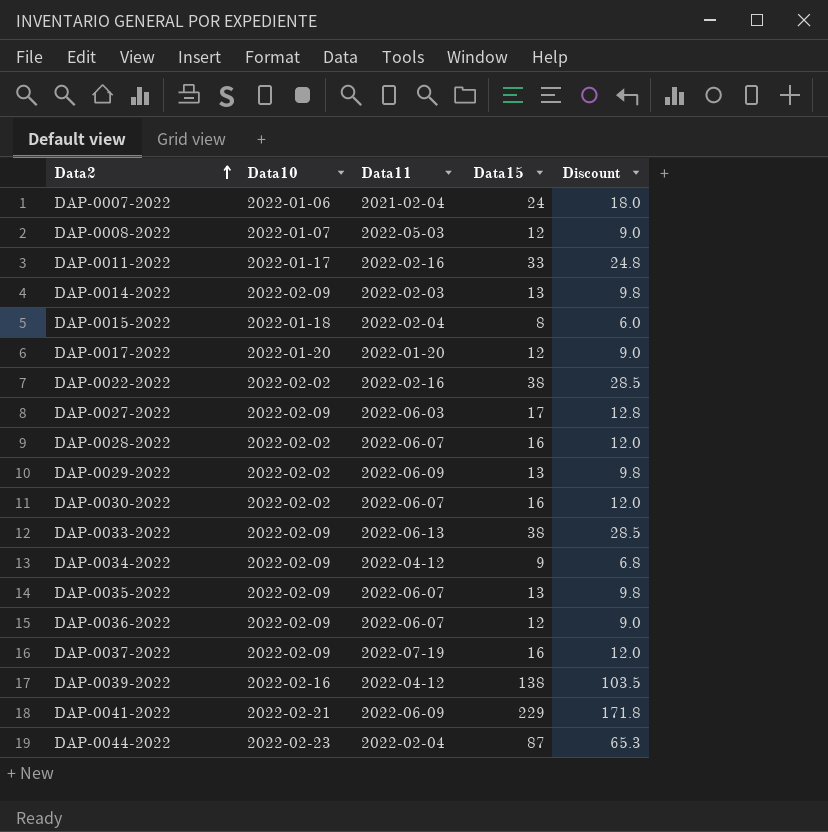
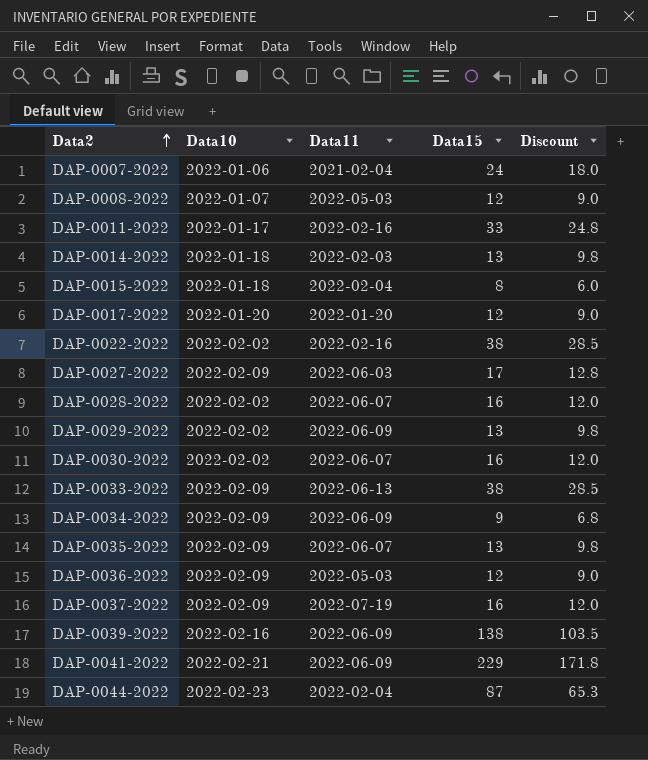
DAP-0014-2022 | Data10: 2022-02-09 -> 2022-01-18
DAP-0034-2022 | Data11: 2022-04-12 -> 2022-06-09
DAP-0036-2022 | Data11: 2022-06-07 -> 2022-05-03
DAP-0039-2022 | Data11: 2022-04-12 -> 2022-06-09

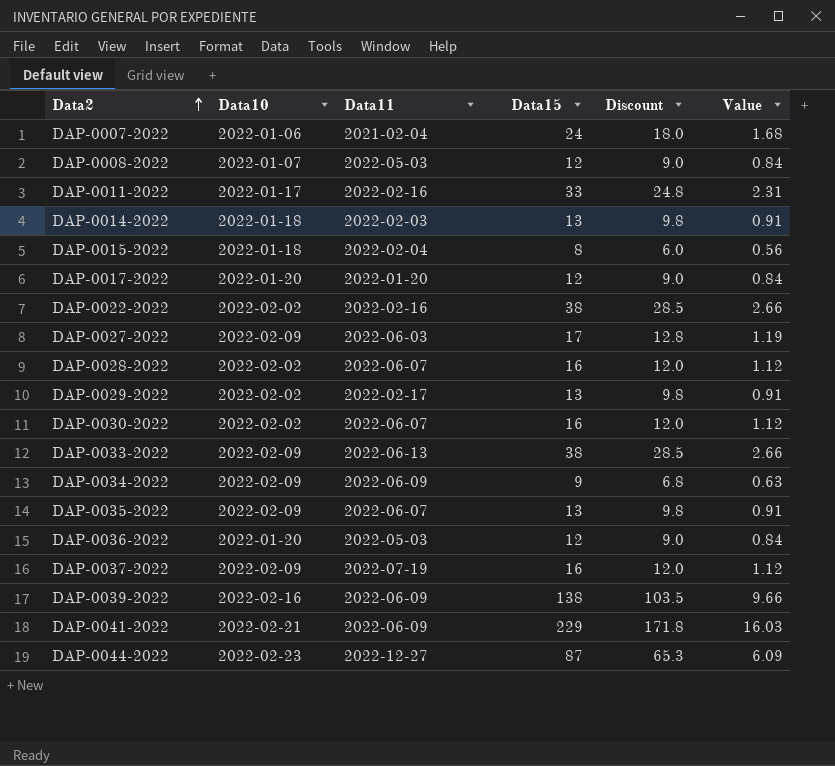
column Value | formula: none -> [Data15] * 0.07
DAP-0029-2022 | Data11: 2022-06-09 -> 2022-02-17
DAP-0036-2022 | Data10: 2022-02-09 -> 2022-01-20
DAP-0044-2022 | Data11: 2022-02-04 -> 2022-12-27

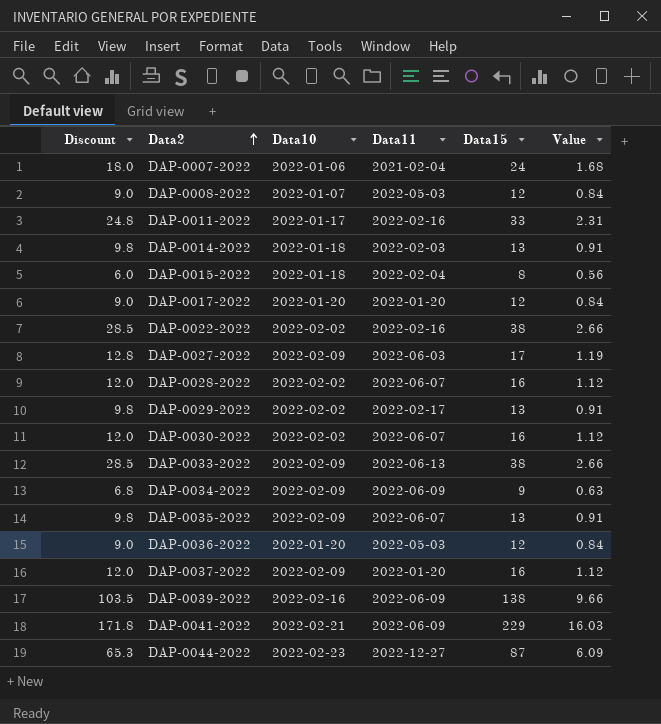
column Discount | position: 5 -> 1
DAP-0037-2022 | Data11: 2022-07-19 -> 2022-01-20

